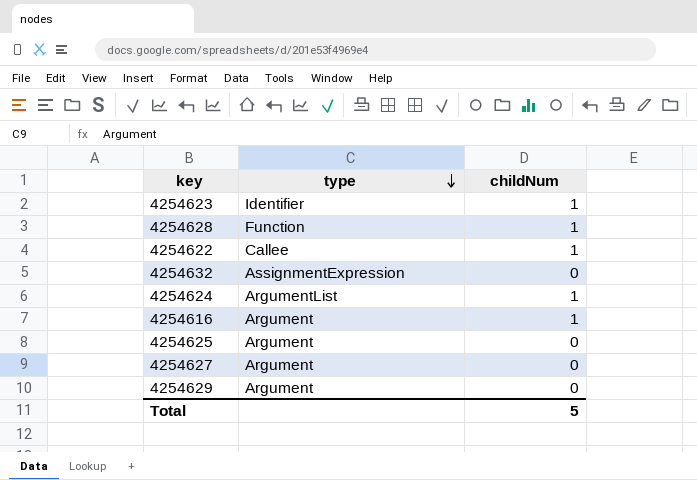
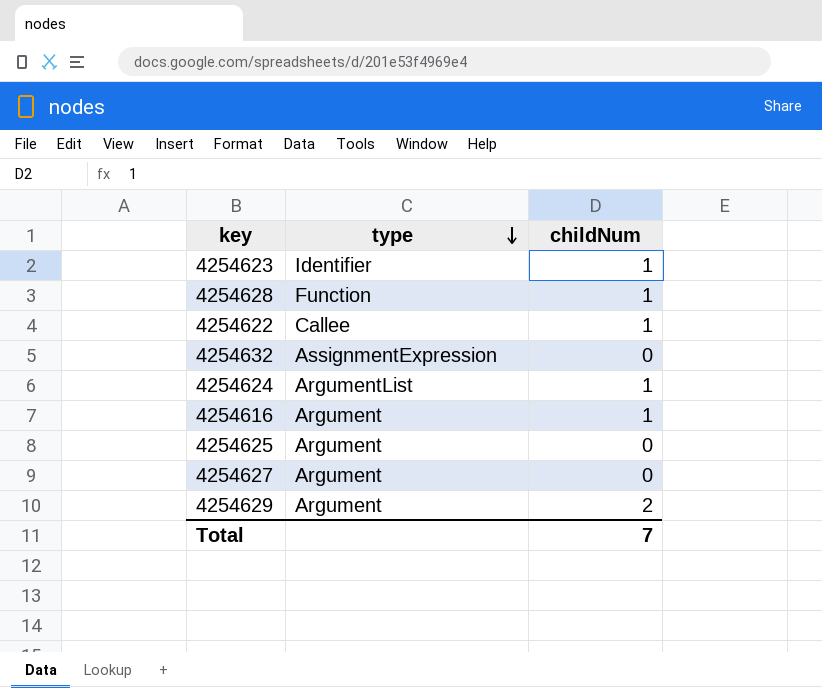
4254629 | childNum: 0 -> 2
Total | childNum: 5 -> 7

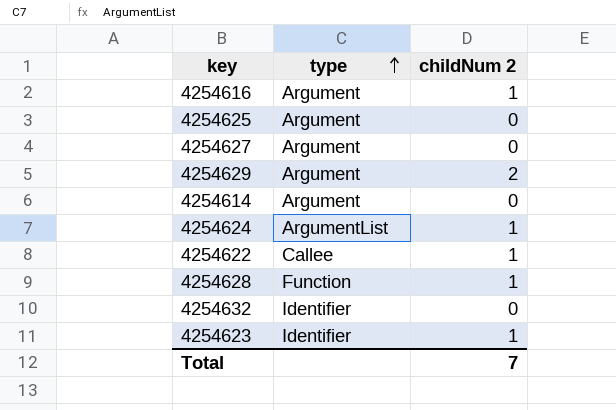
row order: type descending -> type ascending
column name: childNum -> childNum 2
row 4254614: none -> Argument | 0
4254632 | type: AssignmentExpression -> Identifier

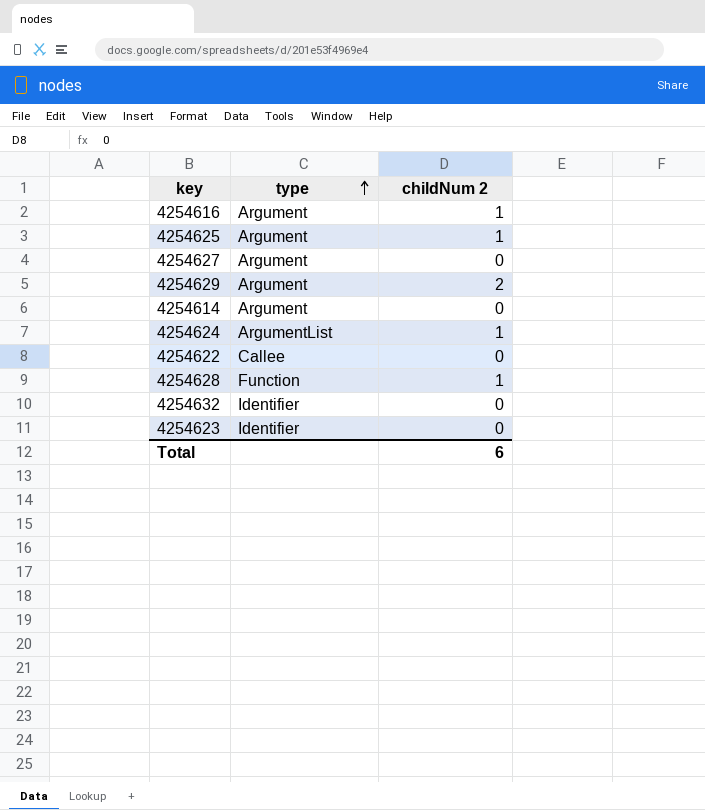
4254625 | childNum 2: 0 -> 1
4254622 | childNum 2: 1 -> 0
4254623 | childNum 2: 1 -> 0
Total | childNum 2: 7 -> 6

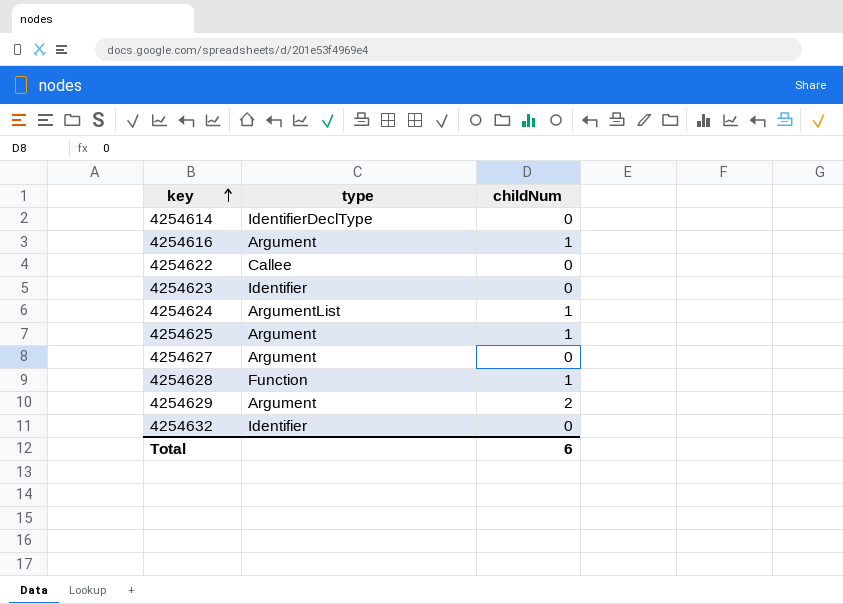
row order: type ascending -> key ascending
column name: childNum 2 -> childNum
4254614 | type: Argument -> IdentifierDeclType

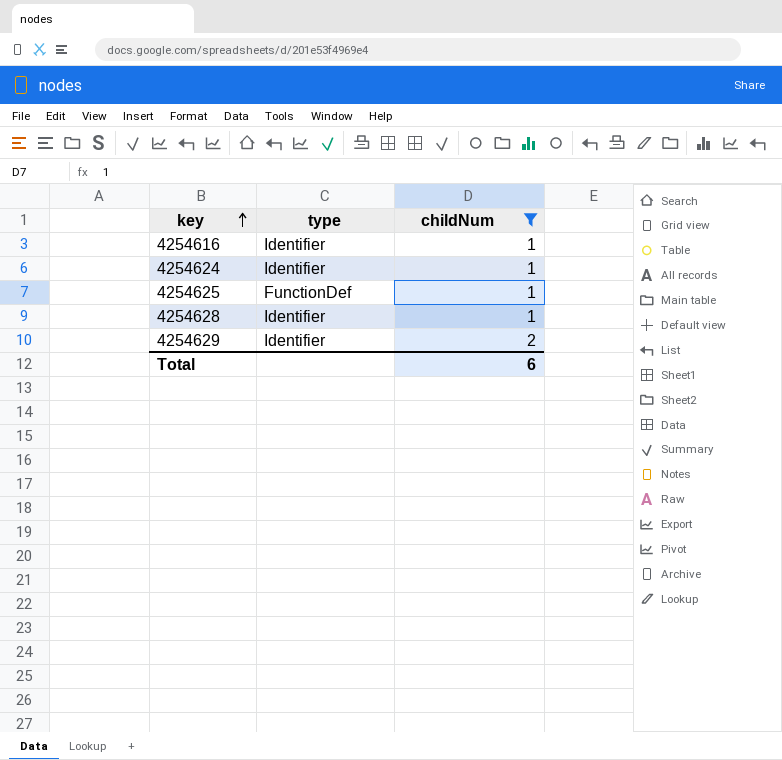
filter: none -> childNum != 0
4254616 | type: Argument -> Identifier
4254624 | type: ArgumentList -> Identifier
4254625 | type: Argument -> FunctionDef
4254628 | type: Function -> Identifier
4254629 | type: Argument -> Identifier

